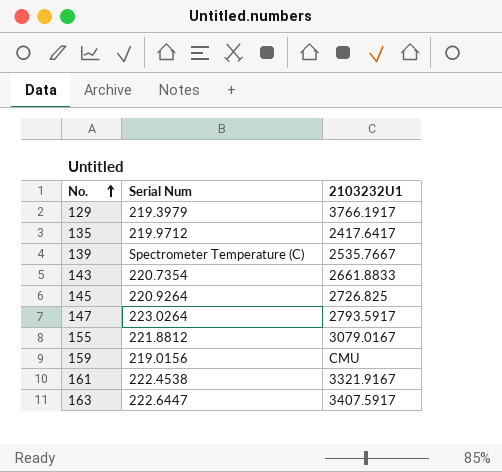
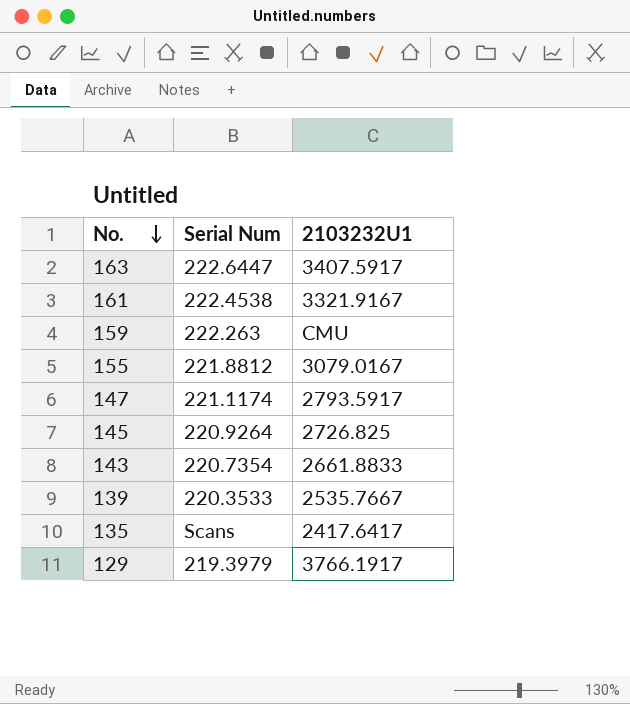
row order: No. ascending -> No. descending
159 | Serial Num: 219.0156 -> 222.263
147 | Serial Num: 223.0264 -> 221.1174
139 | Serial Num: Spectrometer Temperature (C) -> 220.3533
135 | Serial Num: 219.9712 -> Scans

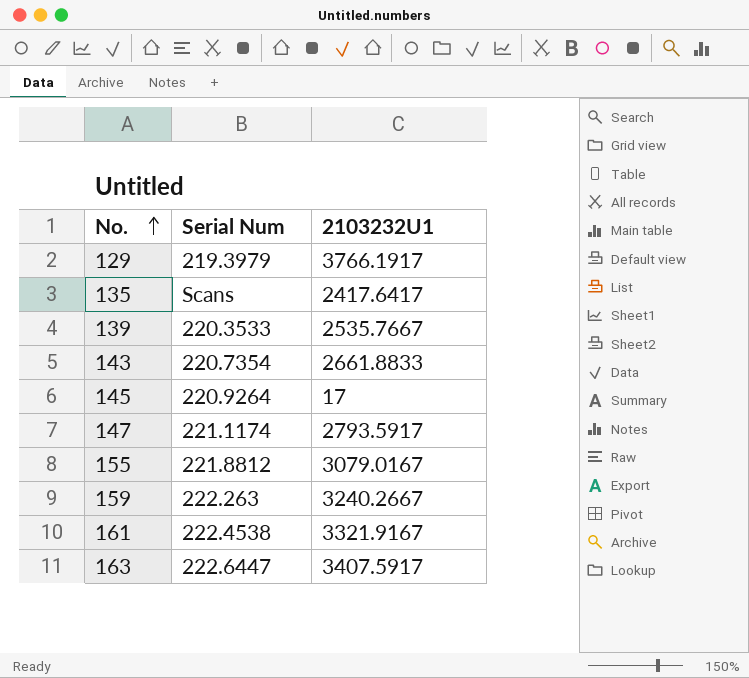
row order: No. descending -> No. ascending
145 | 2103232U1: 2726.825 -> 17
159 | 2103232U1: CMU -> 3240.2667

